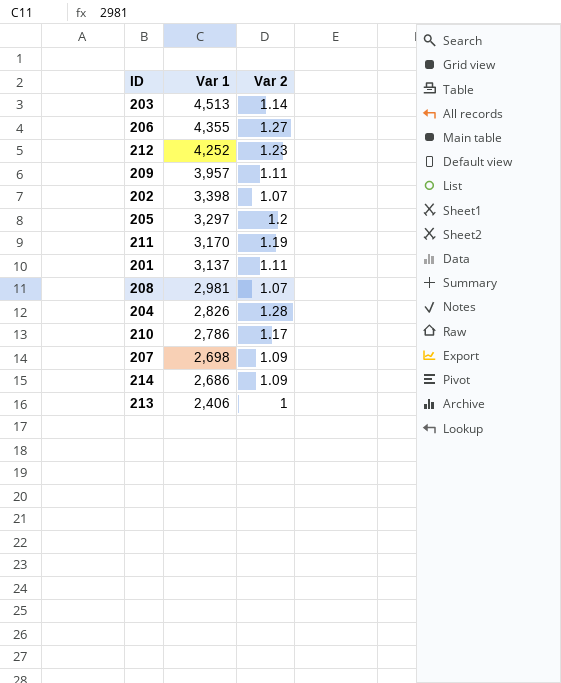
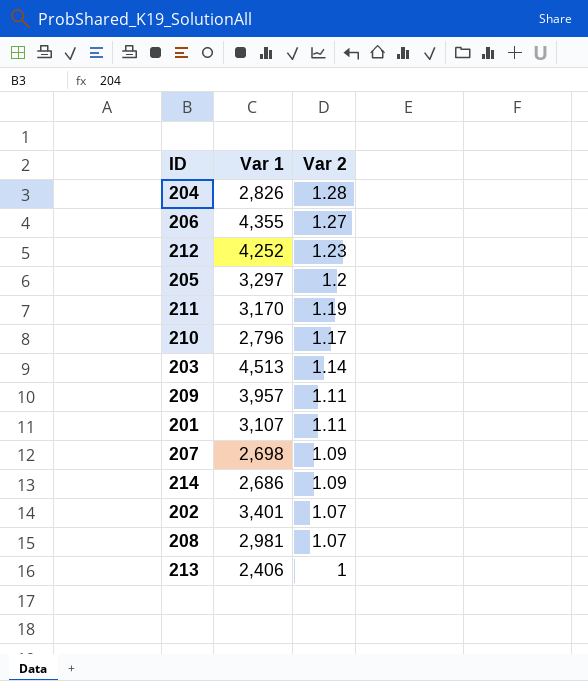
row order: Var 1 descending -> Var 2 descending
210 | Var 1: 2,786 -> 2,796
201 | Var 1: 3,137 -> 3,107
202 | Var 1: 3,398 -> 3,401

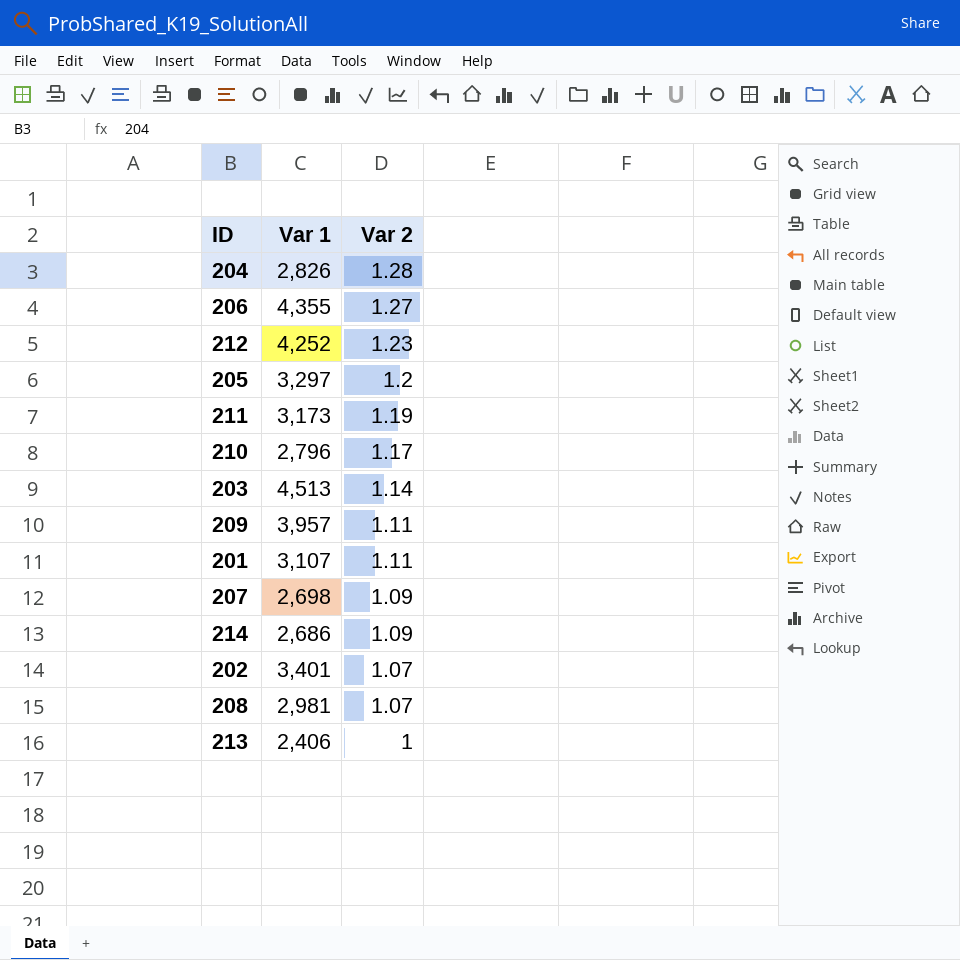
211 | Var 1: 3,170 -> 3,173

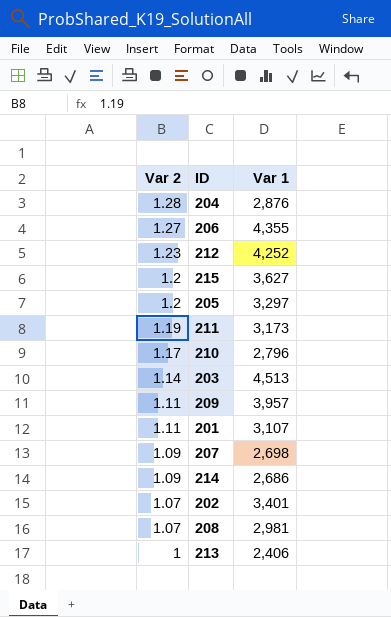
column Var 2 | position: 3 -> 1
204 | Var 1: 2,826 -> 2,876
row 215: none -> 1.2 | 3,627

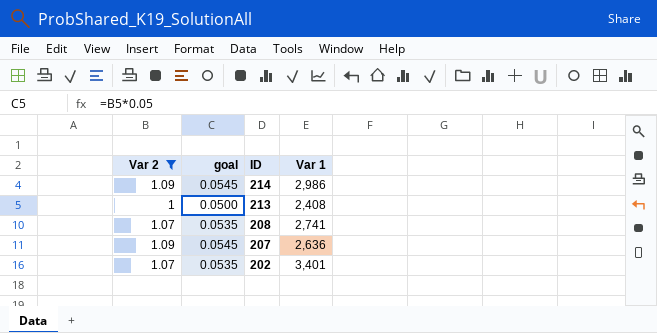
filter: none -> Var 2 <= 1.09
row order: Var 2 descending -> ID descending
column goal | formula: none -> [Var 2] * 0.05
214 | Var 1: 2,686 -> 2,986
213 | Var 1: 2,406 -> 2,408
208 | Var 1: 2,981 -> 2,741
207 | Var 1: 2,698 -> 2,636

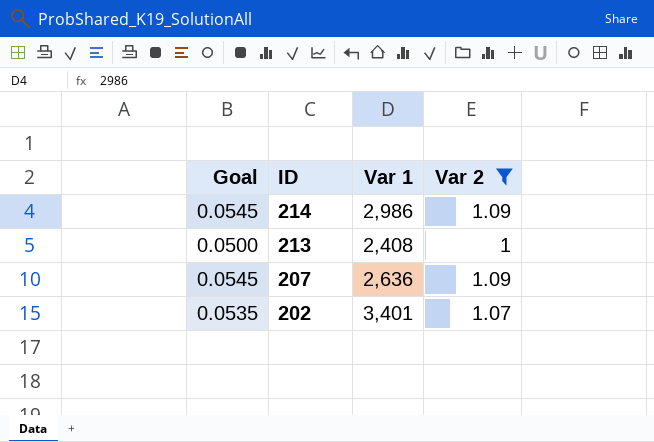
column name: goal -> Goal
column Var 2 | position: 1 -> 4
row 208: 1.07 | 0.0535 | 2,741 -> none

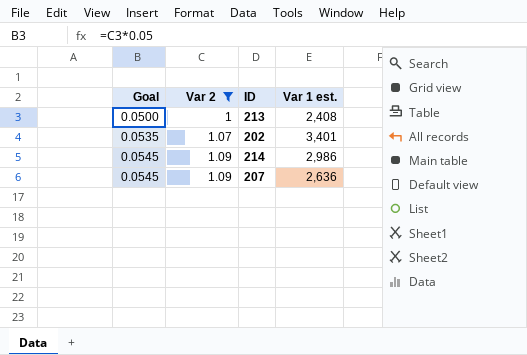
row order: ID descending -> Goal ascending
column Var 2 | position: 4 -> 2
column name: Var 1 -> Var 1 est.

